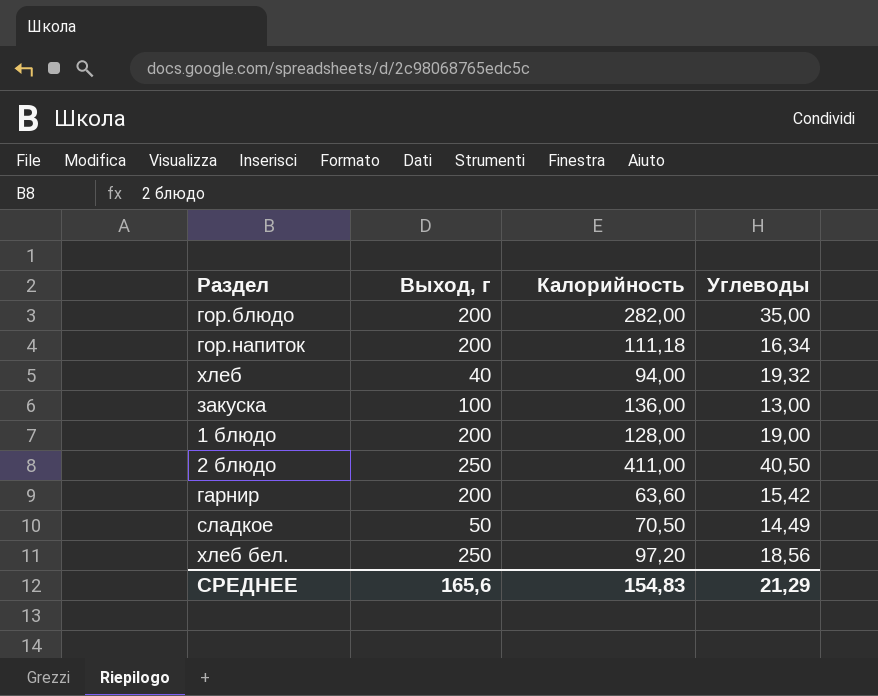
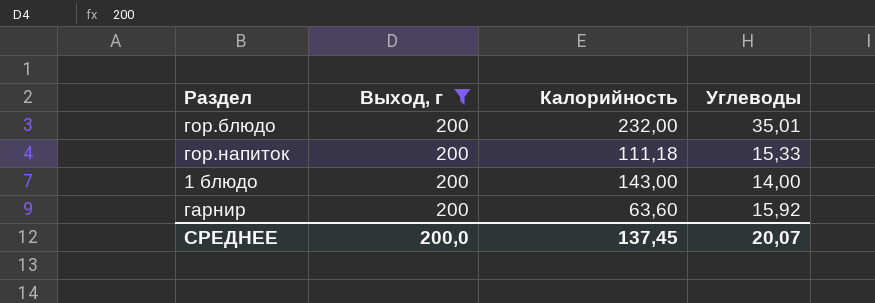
filter: none -> Выход, г = 200
гор.блюдо | Калорийность: 282,00 -> 232,00
гор.блюдо | Углеводы: 35,00 -> 35,01
гор.напиток | Углеводы: 16,34 -> 15,33
1 блюдо | Калорийность: 128,00 -> 143,00
1 блюдо | Углеводы: 19,00 -> 14,00
гарнир | Углеводы: 15,42 -> 15,92
СРЕДНЕЕ | Выход, г: 165,6 -> 200,0
СРЕДНЕЕ | Калорийность: 154,83 -> 137,45
СРЕДНЕЕ | Углеводы: 21,29 -> 20,07

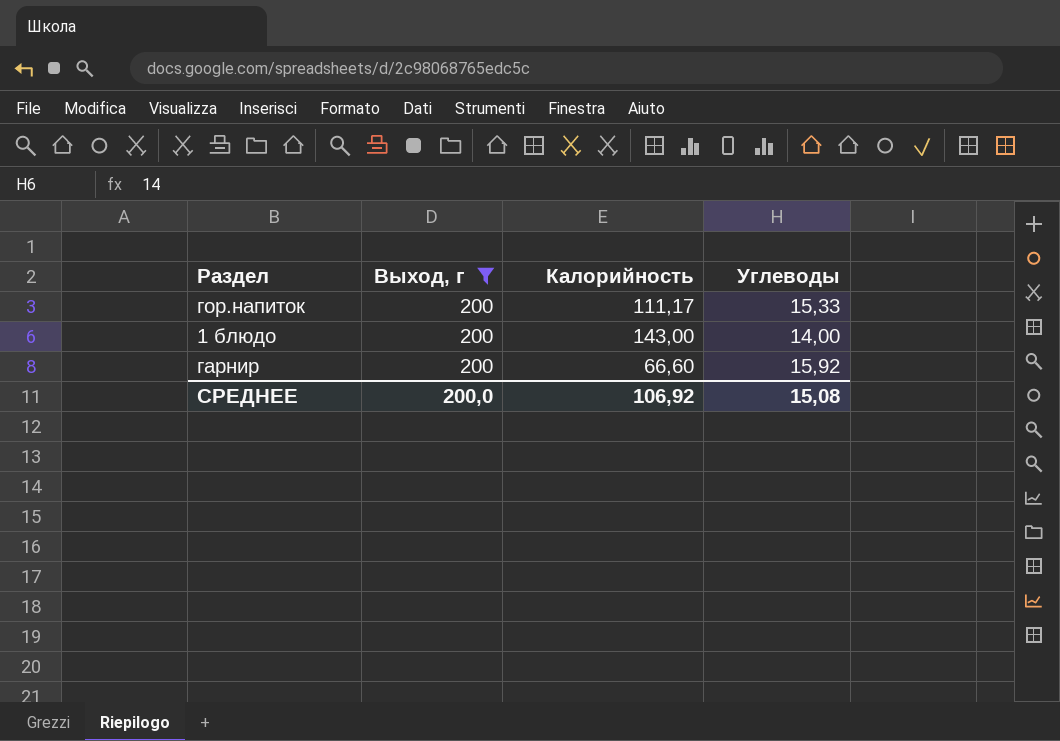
row гор.блюдо: 200 | 232,00 | 35,01 -> none
гор.напиток | Калорийность: 111,18 -> 111,17
гарнир | Калорийность: 63,60 -> 66,60
СРЕДНЕЕ | Калорийность: 137,45 -> 106,92
СРЕДНЕЕ | Углеводы: 20,07 -> 15,08

